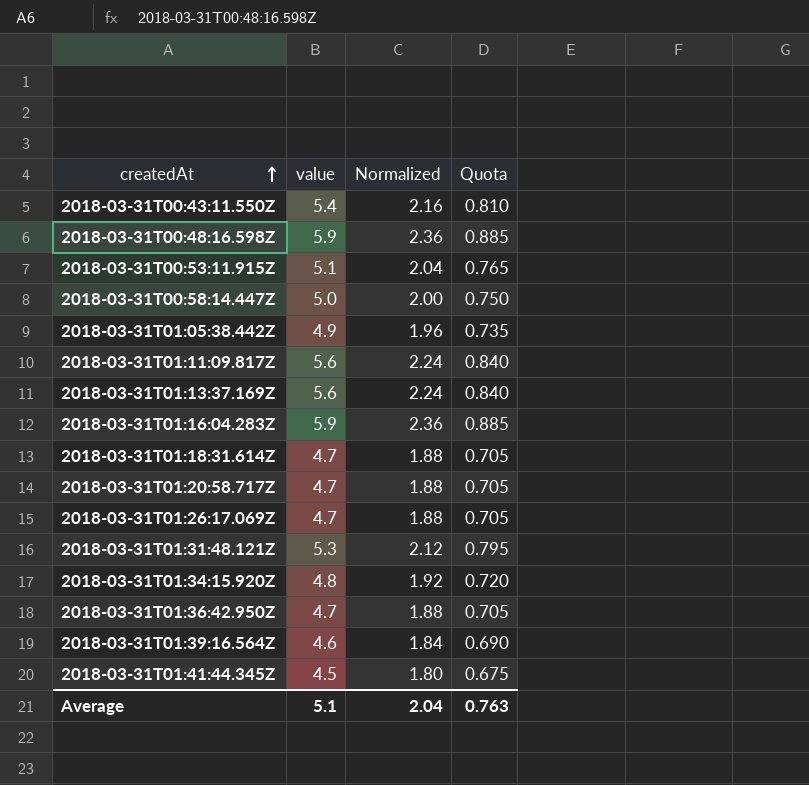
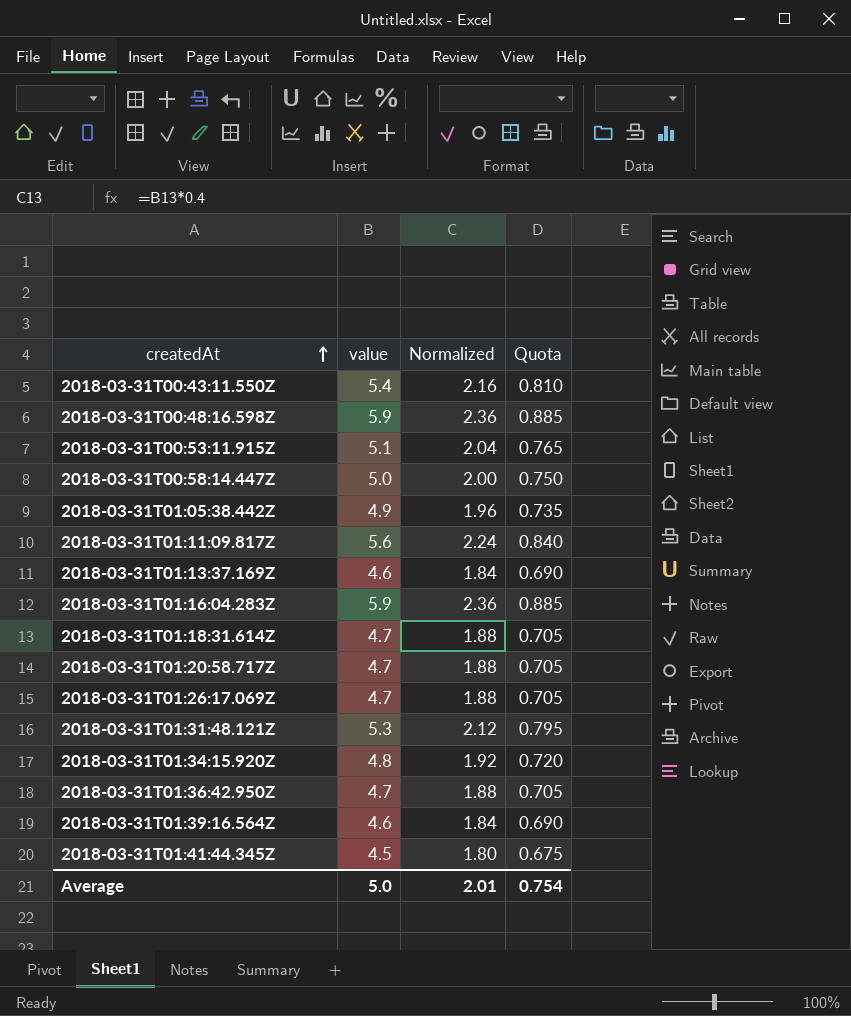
2018-03-31T01:13:37.169Z | value: 5.6 -> 4.6
2018-03-31T01:13:37.169Z | Normalized: 2.24 -> 1.84
2018-03-31T01:13:37.169Z | Quota: 0.840 -> 0.690
Average | value: 5.1 -> 5.0
Average | Normalized: 2.04 -> 2.01
Average | Quota: 0.763 -> 0.754

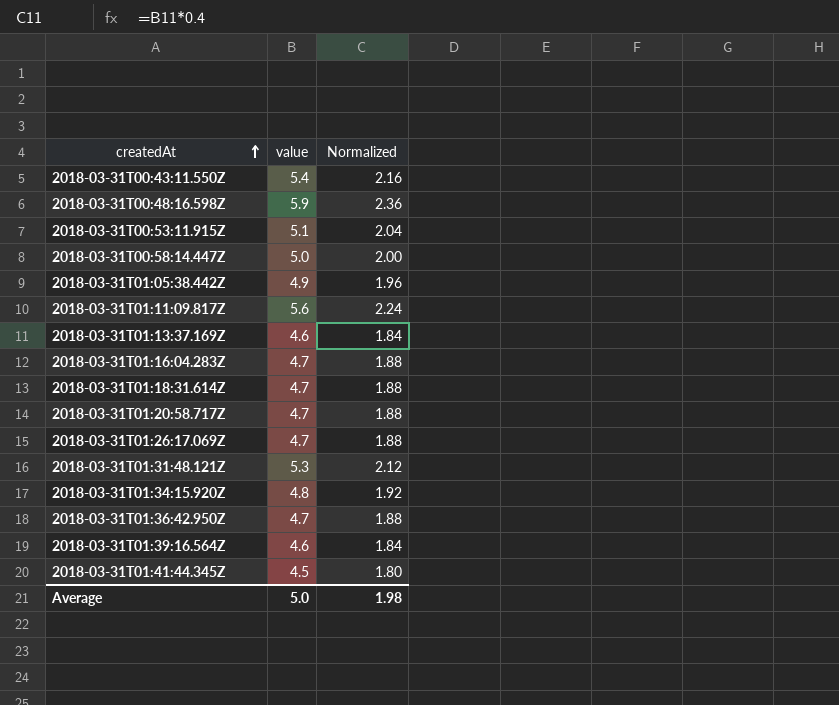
column Quota | formula: [value] * 0.15 -> none
2018-03-31T01:16:04.283Z | value: 5.9 -> 4.7
2018-03-31T01:16:04.283Z | Normalized: 2.36 -> 1.88
Average | Normalized: 2.01 -> 1.98

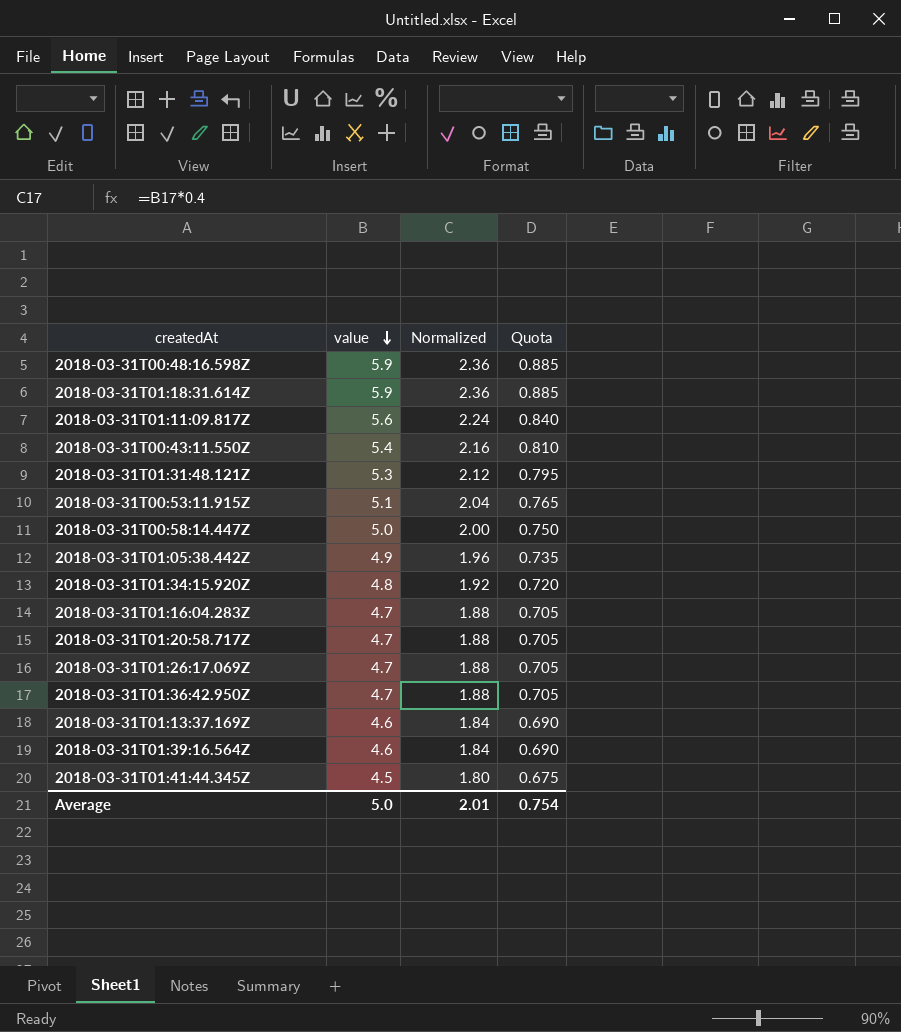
row order: createdAt ascending -> value descending
column Quota | formula: none -> [value] * 0.15
2018-03-31T01:18:31.614Z | value: 4.7 -> 5.9
2018-03-31T01:18:31.614Z | Normalized: 1.88 -> 2.36
Average | Normalized: 1.98 -> 2.01

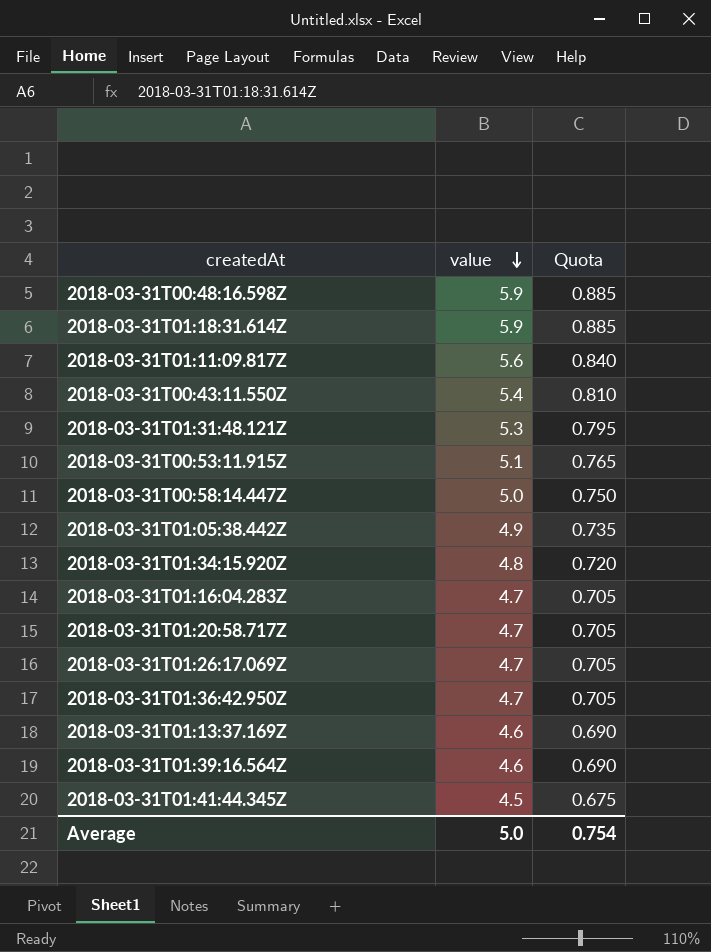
column Normalized | formula: [value] * 0.4 -> none

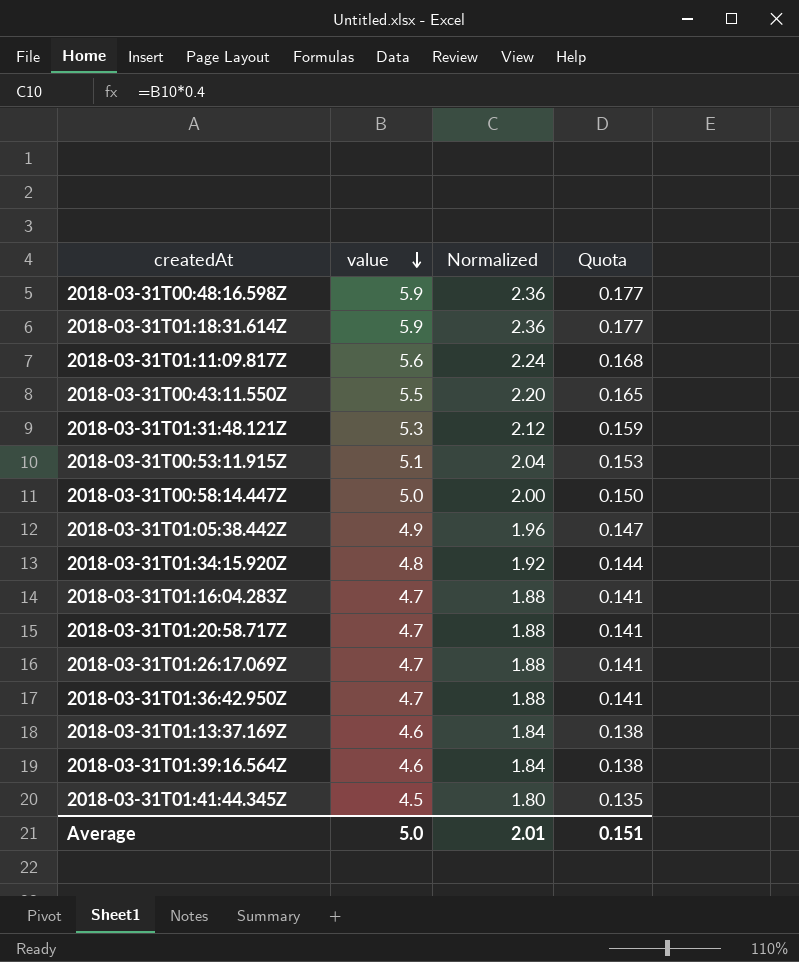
column Normalized | formula: none -> [value] * 0.4
column Quota | formula: [value] * 0.15 -> [value] * 0.03
2018-03-31T00:43:11.550Z | value: 5.4 -> 5.5
Average | Quota: 0.754 -> 0.151

